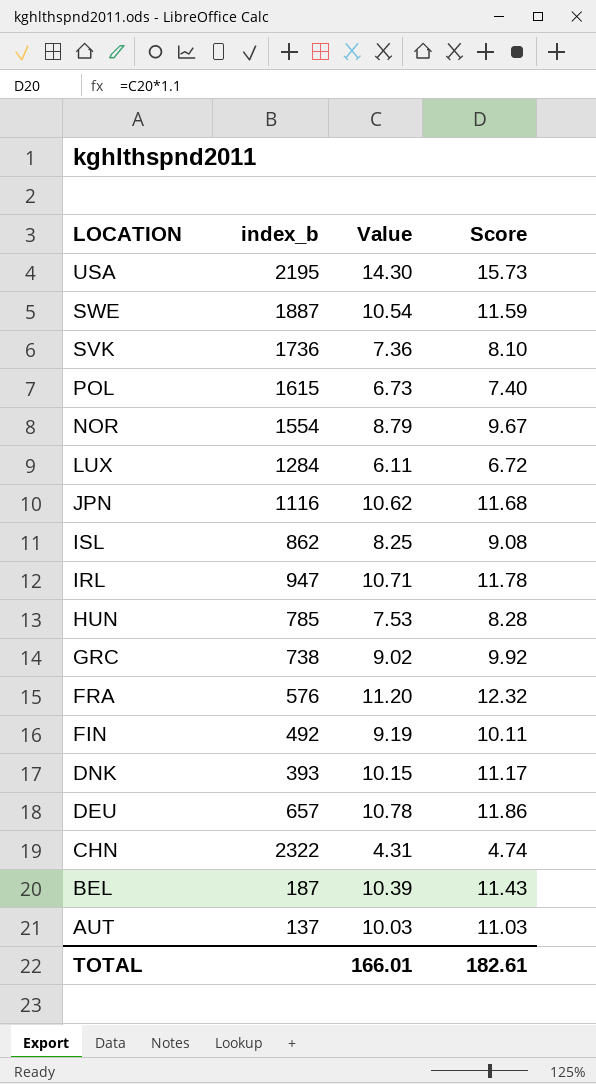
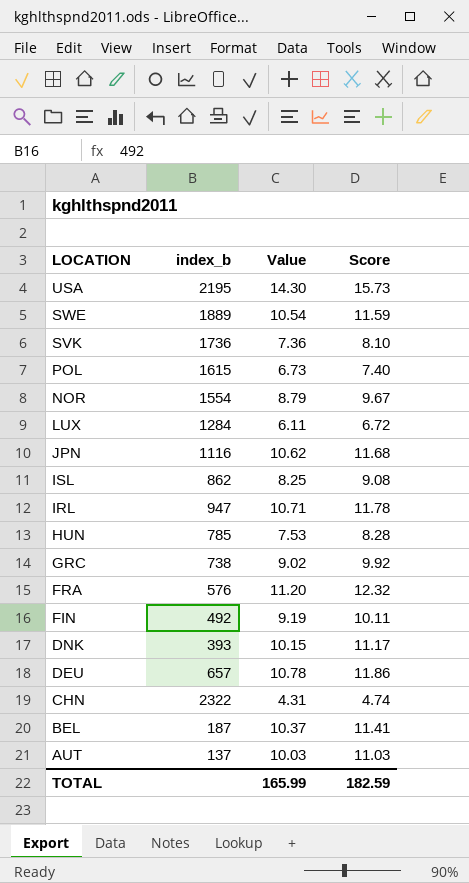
SWE | index_b: 1887 -> 1889
BEL | Value: 10.39 -> 10.37
BEL | Score: 11.43 -> 11.41
TOTAL | Value: 166.01 -> 165.99
TOTAL | Score: 182.61 -> 182.59

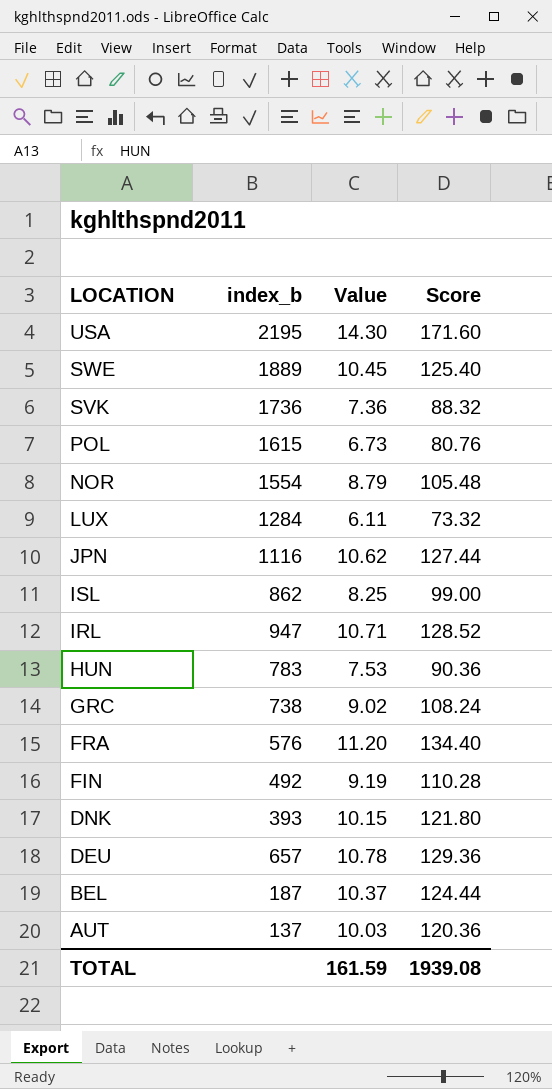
column Score | formula: [Value] * 1.1 -> [Value] * 12
row CHN: 2322 | 4.31 | 4.74 -> none
SWE | Value: 10.54 -> 10.45
HUN | index_b: 785 -> 783
TOTAL | Value: 165.99 -> 161.59
TOTAL | Score: 182.59 -> 1939.08

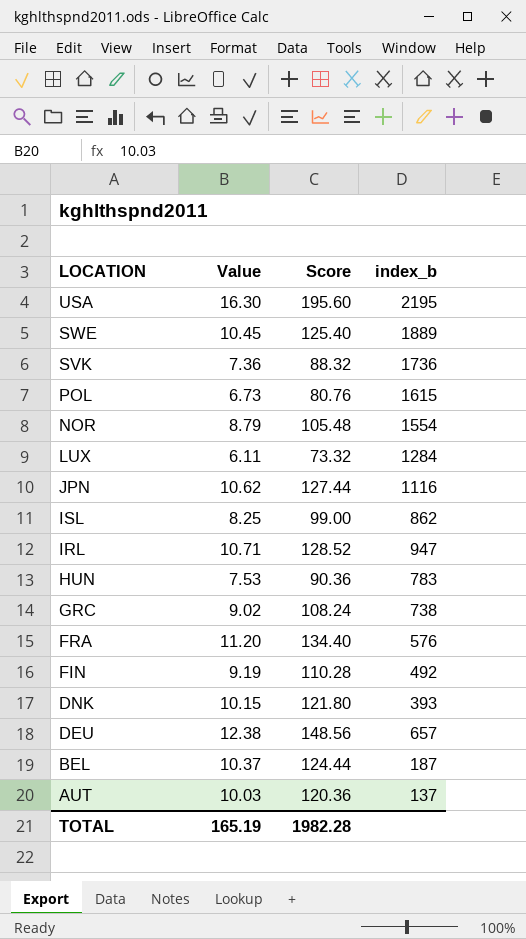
column index_b | position: 2 -> 4
USA | Value: 14.30 -> 16.30
USA | Score: 171.60 -> 195.60
DEU | Value: 10.78 -> 12.38
DEU | Score: 129.36 -> 148.56
TOTAL | Value: 161.59 -> 165.19
TOTAL | Score: 1939.08 -> 1982.28

